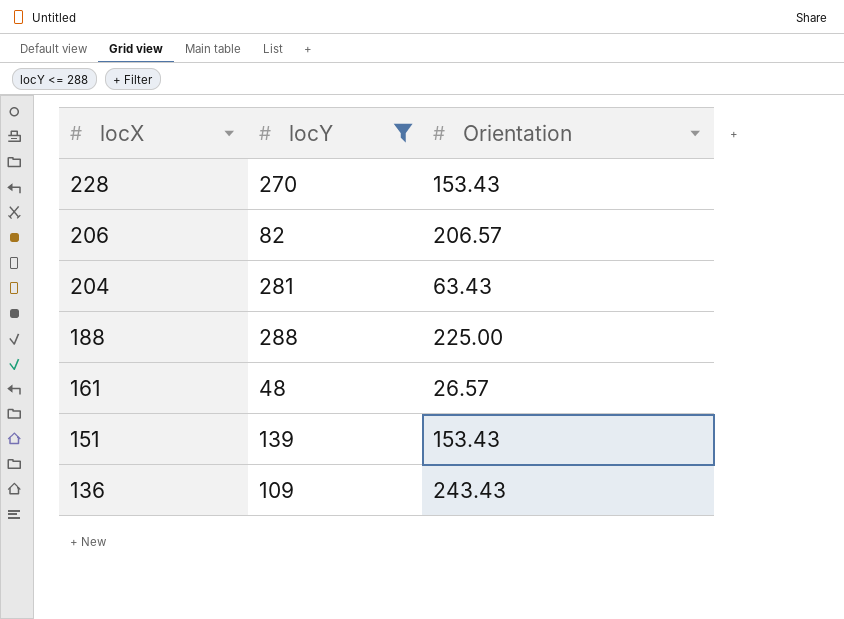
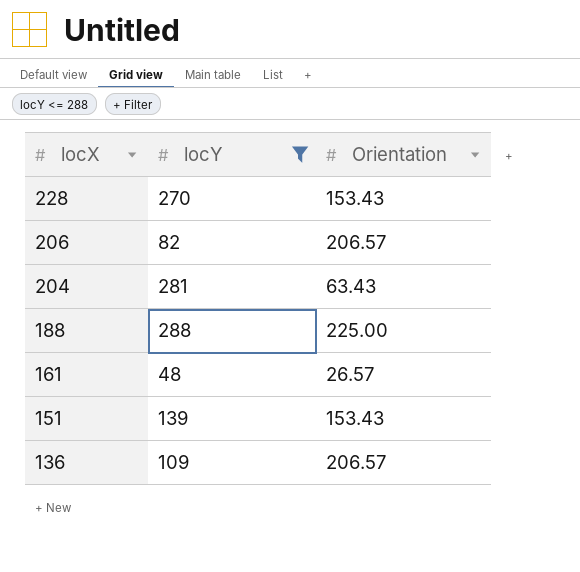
136 | Orientation: 243.43 -> 206.57

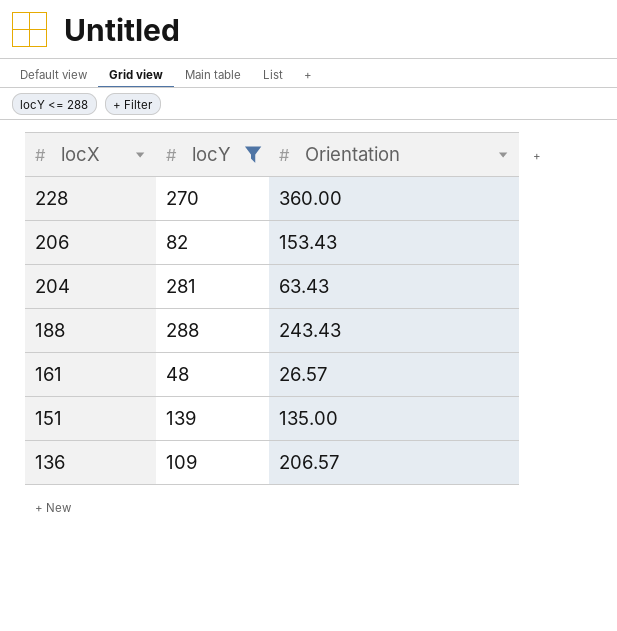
228 | Orientation: 153.43 -> 360.00
206 | Orientation: 206.57 -> 153.43
188 | Orientation: 225.00 -> 243.43
151 | Orientation: 153.43 -> 135.00

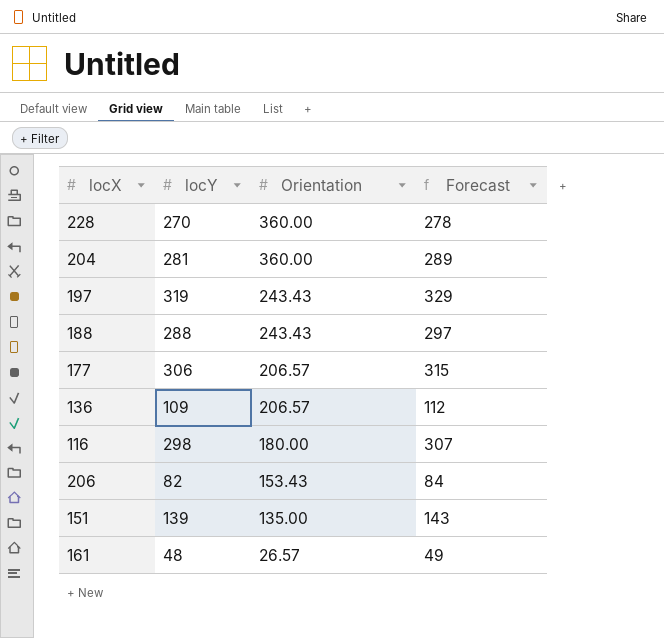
filter: locY <= 288 -> none
row order: locX descending -> Orientation descending
column Forecast | formula: none -> [locY] * 1.03
204 | Orientation: 63.43 -> 360.00

